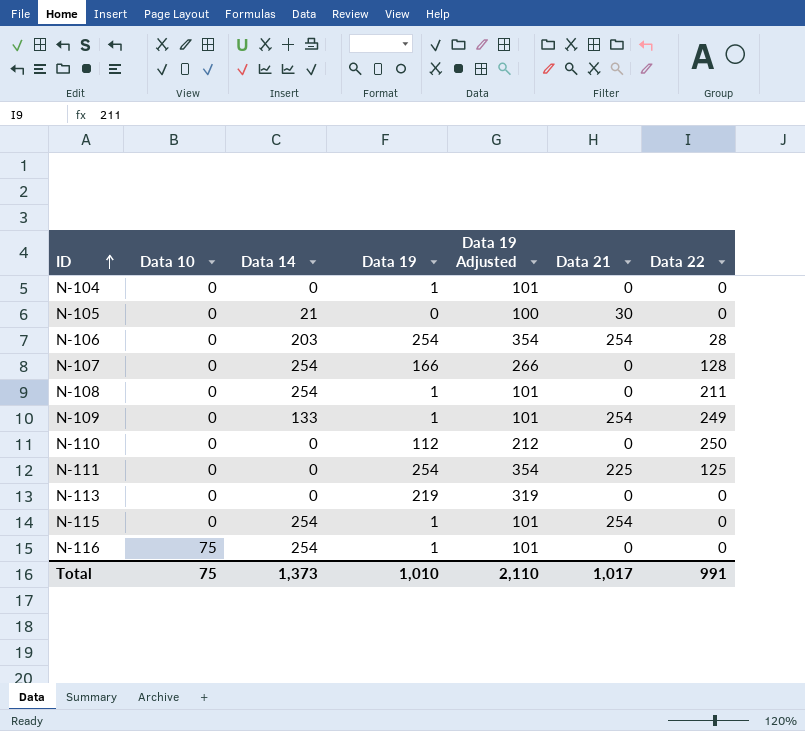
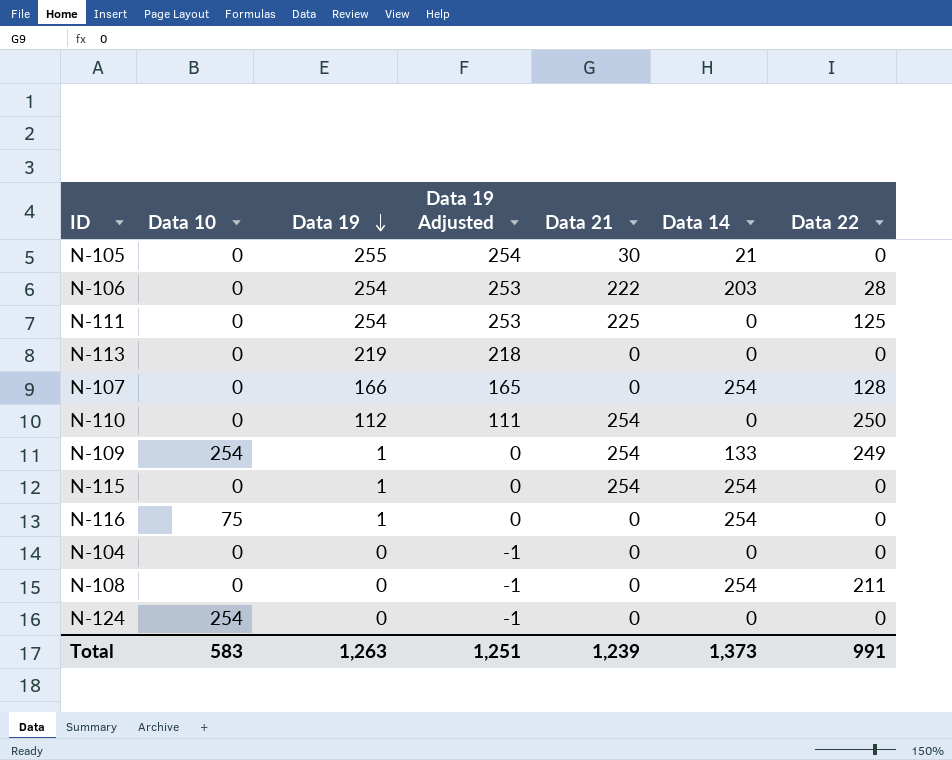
row order: ID ascending -> Data 19 descending
column Data 19 Adjusted | formula: [Data 19] + 100 -> [Data 19] - 1
column Data 14 | position: 3 -> 6
N-105 | Data 19: 0 -> 255
N-106 | Data 21: 254 -> 222
N-110 | Data 21: 0 -> 254
N-109 | Data 10: 0 -> 254
N-104 | Data 19: 1 -> 0
N-108 | Data 19: 1 -> 0
row N-124: none -> 254 | 0 | -1 | 0 | 0 | 0
Total | Data 10: 75 -> 583
Total | Data 19: 1,010 -> 1,263
Total | Data 19 Adjusted: 2,110 -> 1,251
Total | Data 21: 1,017 -> 1,239

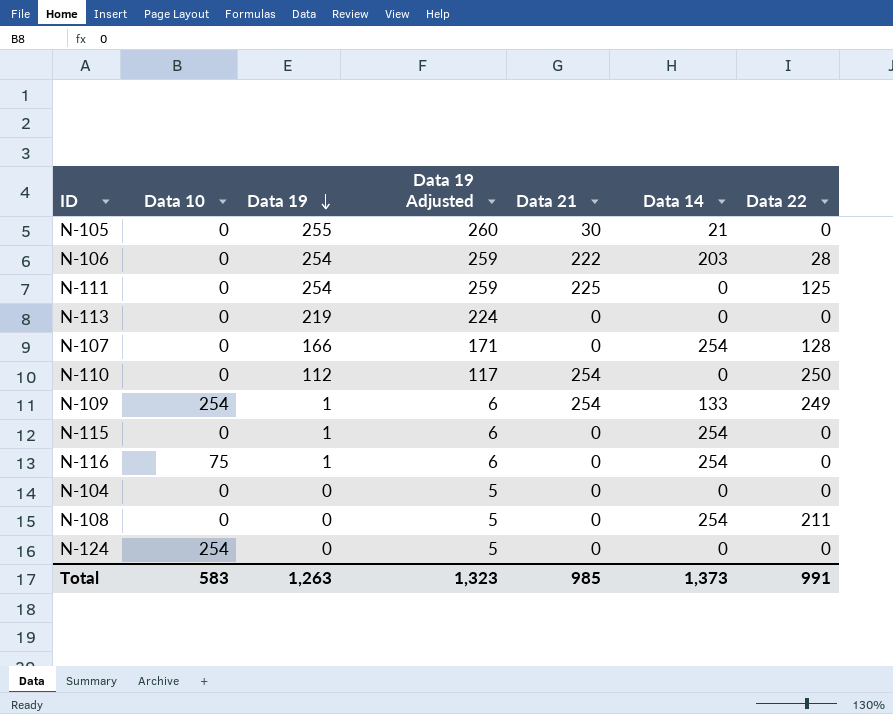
column Data 19 Adjusted | formula: [Data 19] - 1 -> [Data 19] + 5
N-115 | Data 21: 254 -> 0
Total | Data 19 Adjusted: 1,251 -> 1,323
Total | Data 21: 1,239 -> 985

